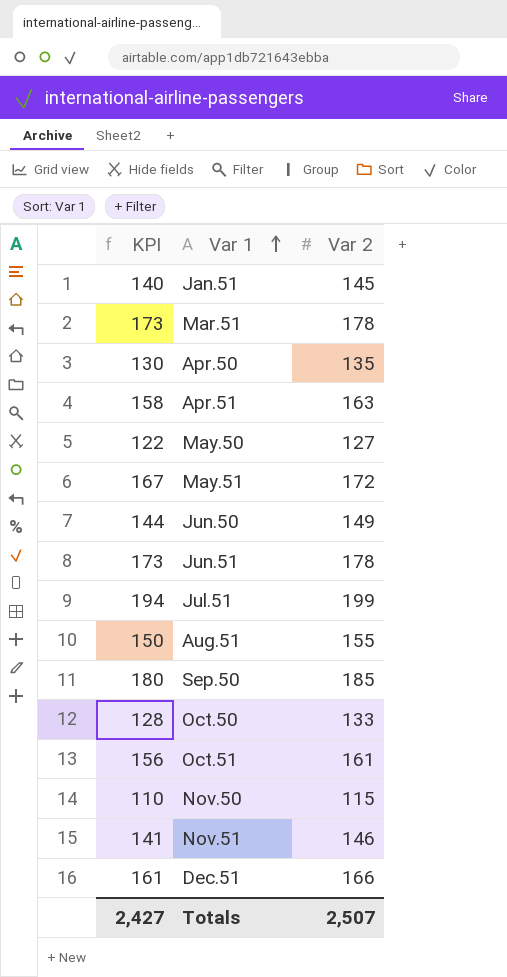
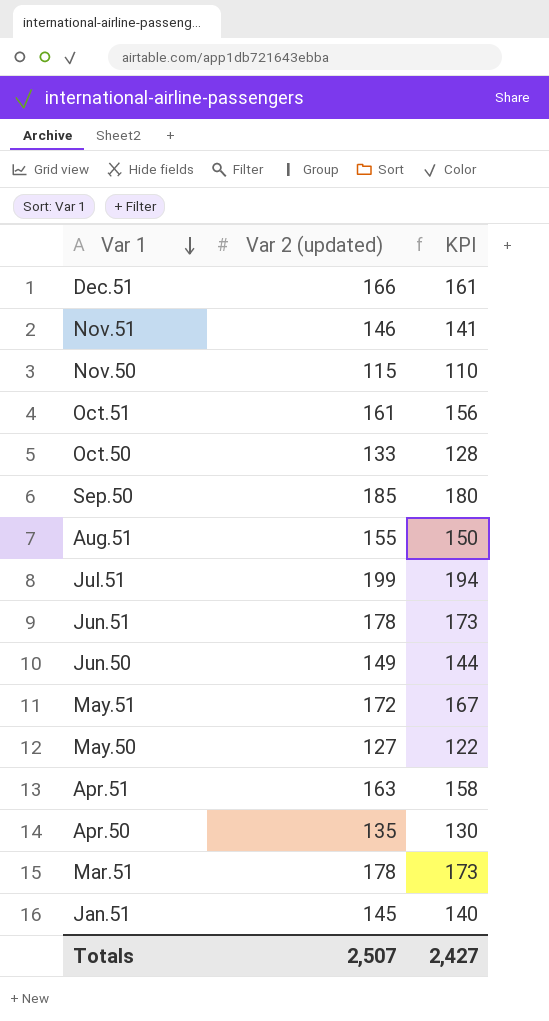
row order: Var 1 ascending -> Var 1 descending
column name: Var 2 -> Var 2 (updated)
column KPI | position: 1 -> 3

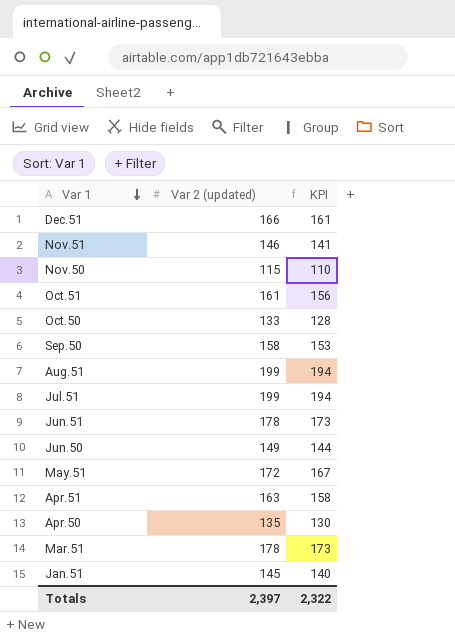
row May.50: 127 | 122 -> none
Sep.50 | Var 2 (updated): 185 -> 158
Sep.50 | KPI: 180 -> 153
Aug.51 | Var 2 (updated): 155 -> 199
Aug.51 | KPI: 150 -> 194
Totals | Var 2 (updated): 2,507 -> 2,397
Totals | KPI: 2,427 -> 2,322

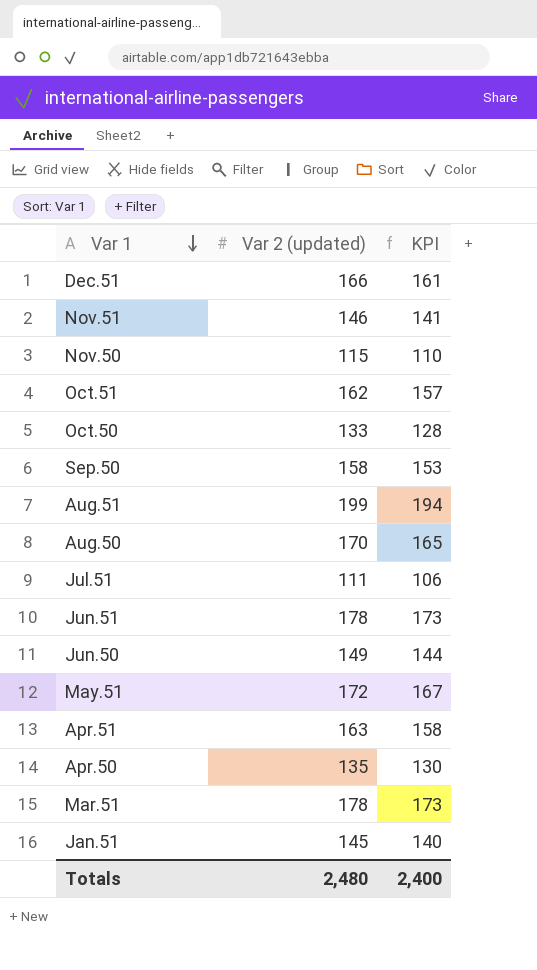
Oct.51 | Var 2 (updated): 161 -> 162
Oct.51 | KPI: 156 -> 157
row Aug.50: none -> 170 | 165
Jul.51 | Var 2 (updated): 199 -> 111
Jul.51 | KPI: 194 -> 106
Totals | Var 2 (updated): 2,397 -> 2,480
Totals | KPI: 2,322 -> 2,400

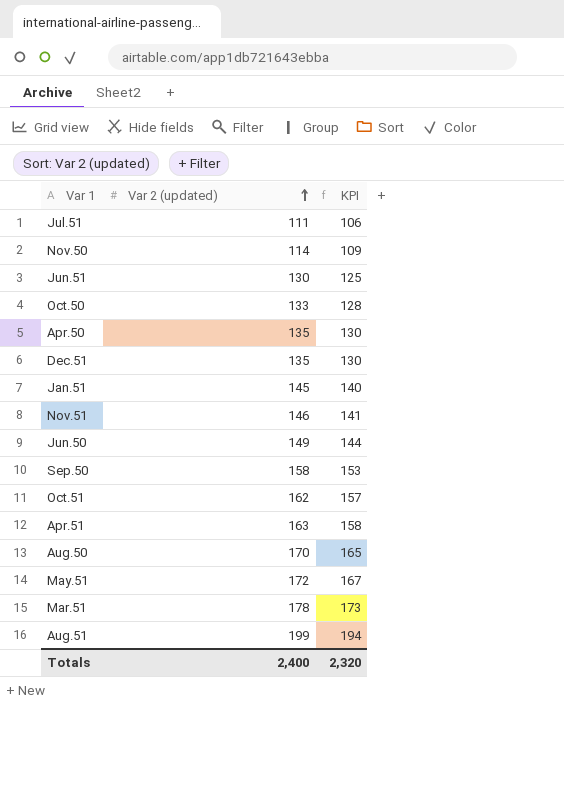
row order: Var 1 descending -> Var 2 (updated) ascending
Nov.50 | Var 2 (updated): 115 -> 114
Nov.50 | KPI: 110 -> 109
Jun.51 | Var 2 (updated): 178 -> 130
Jun.51 | KPI: 173 -> 125
Dec.51 | Var 2 (updated): 166 -> 135
Dec.51 | KPI: 161 -> 130
Totals | Var 2 (updated): 2,480 -> 2,400
Totals | KPI: 2,400 -> 2,320

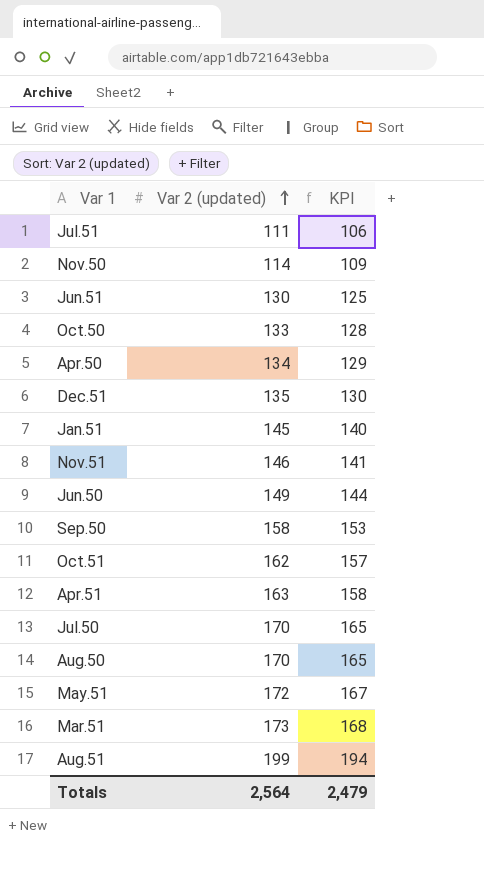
Apr.50 | Var 2 (updated): 135 -> 134
Apr.50 | KPI: 130 -> 129
row Jul.50: none -> 170 | 165
Mar.51 | Var 2 (updated): 178 -> 173
Mar.51 | KPI: 173 -> 168
Totals | Var 2 (updated): 2,400 -> 2,564
Totals | KPI: 2,320 -> 2,479

